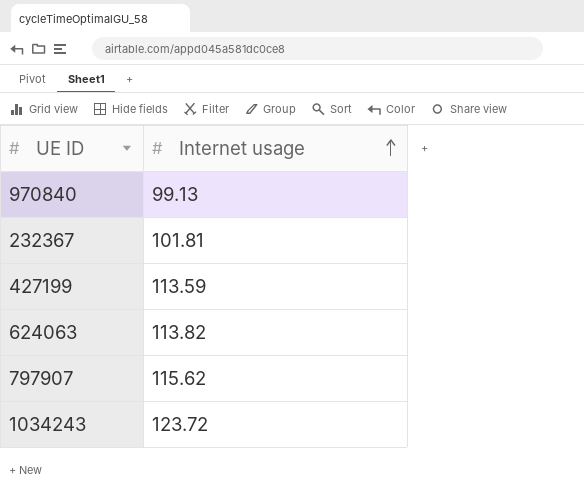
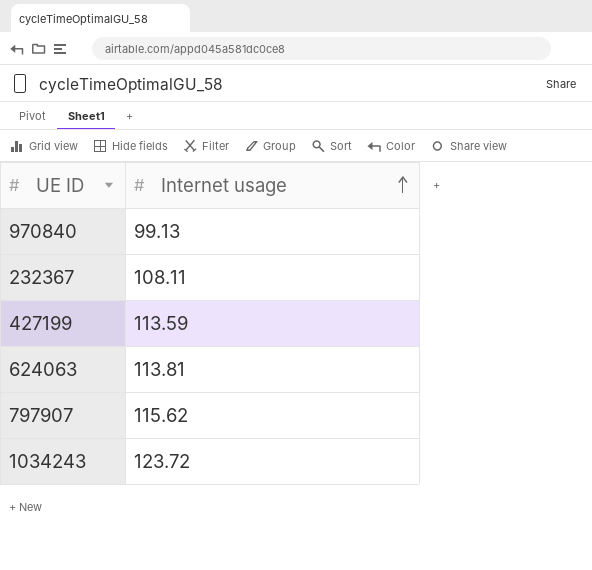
232367 | Internet usage: 101.81 -> 108.11
624063 | Internet usage: 113.82 -> 113.81

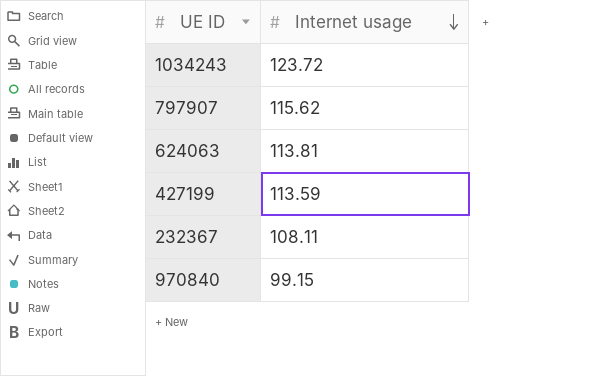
row order: Internet usage ascending -> Internet usage descending
970840 | Internet usage: 99.13 -> 99.15

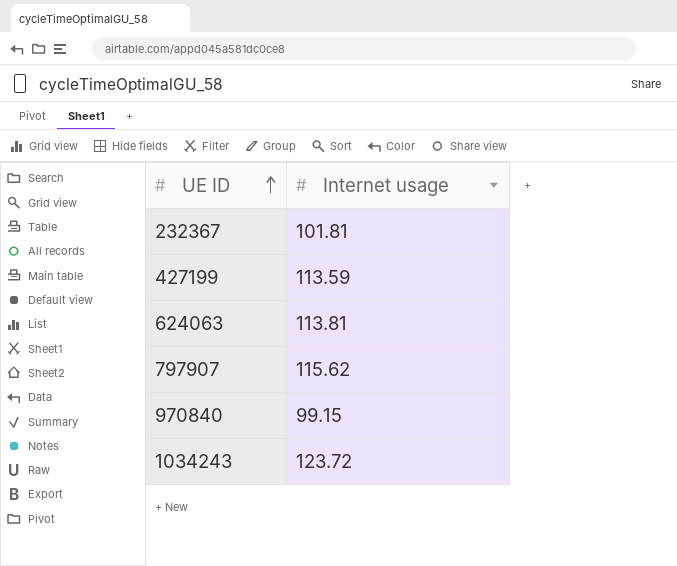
row order: Internet usage descending -> UE ID ascending
232367 | Internet usage: 108.11 -> 101.81

